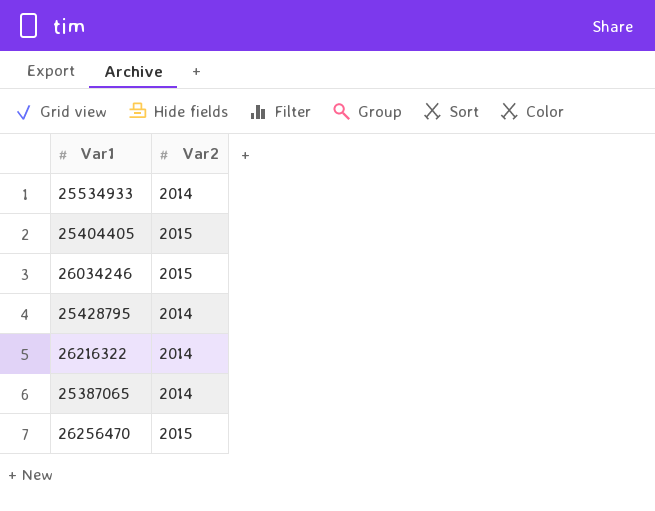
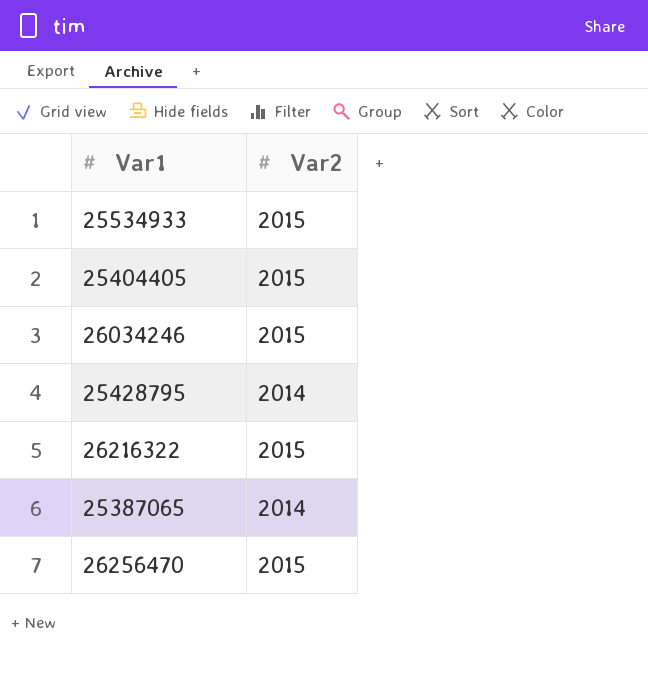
25534933 | Var2: 2014 -> 2015
26216322 | Var2: 2014 -> 2015

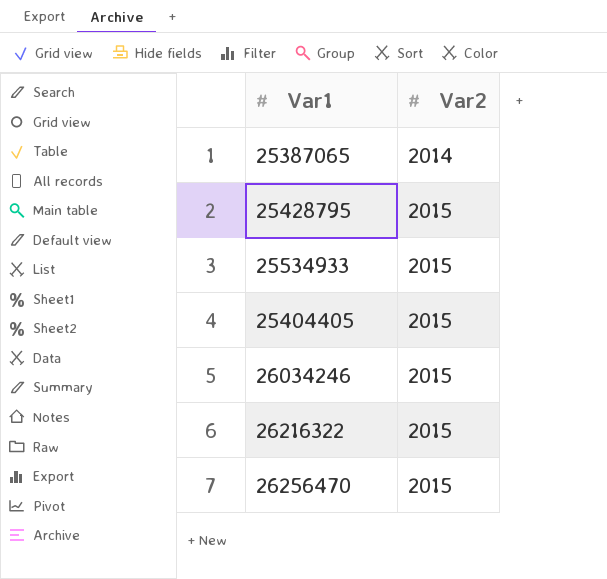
row order: none -> Var2 ascending
25428795 | Var2: 2014 -> 2015

